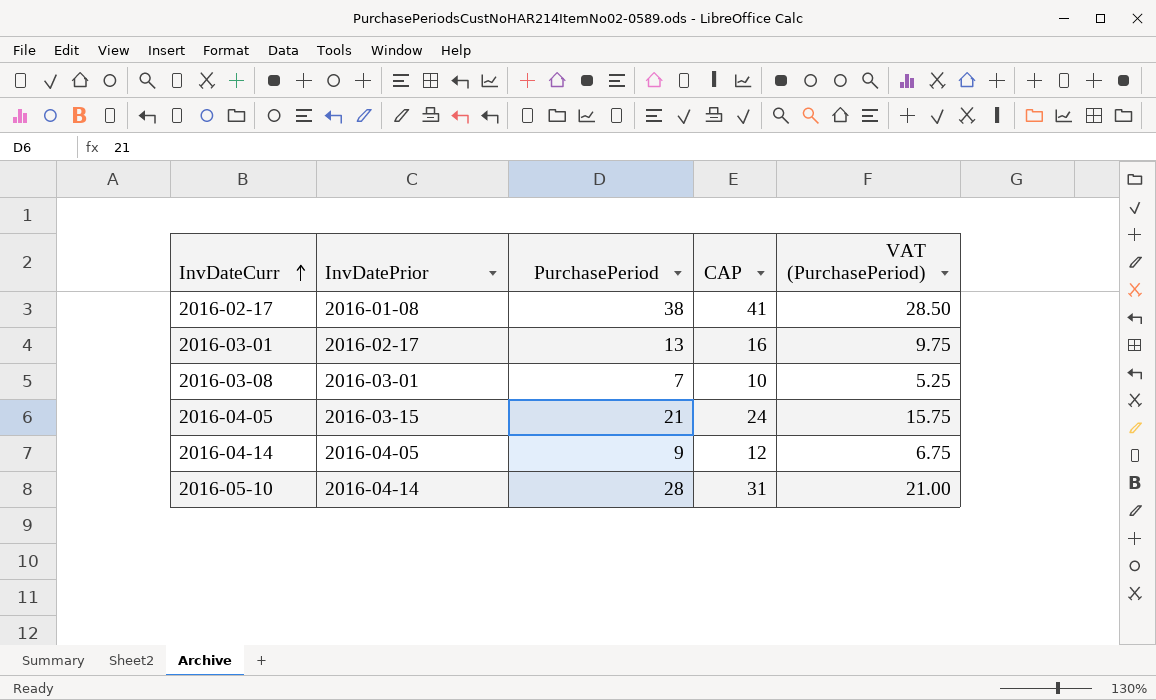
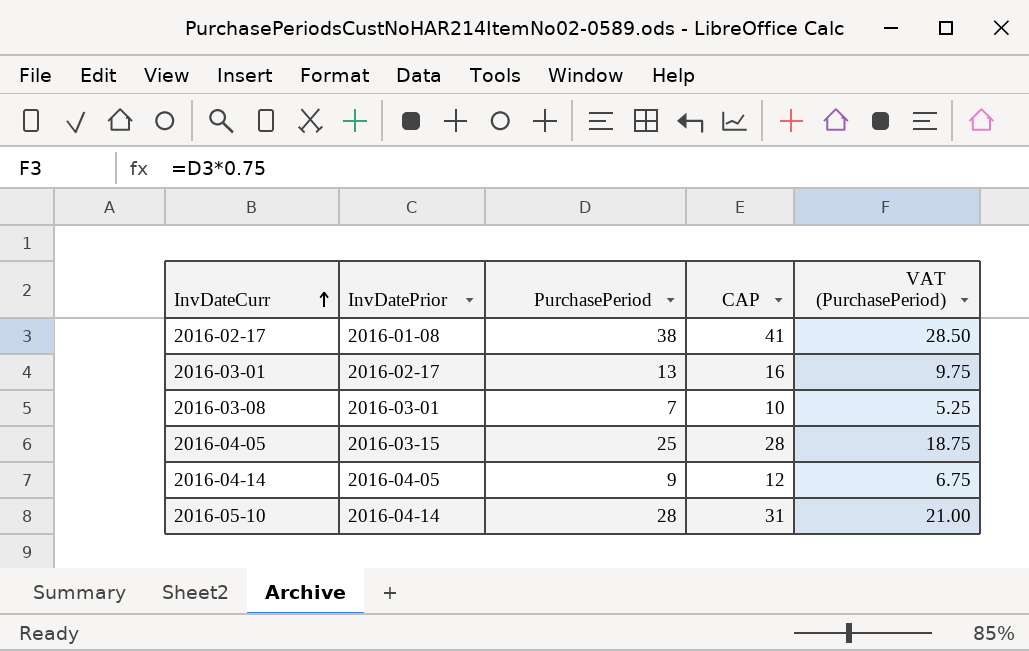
2016-04-05 | PurchasePeriod: 21 -> 25
2016-04-05 | CAP: 24 -> 28
2016-04-05 | VAT (PurchasePeriod): 15.75 -> 18.75

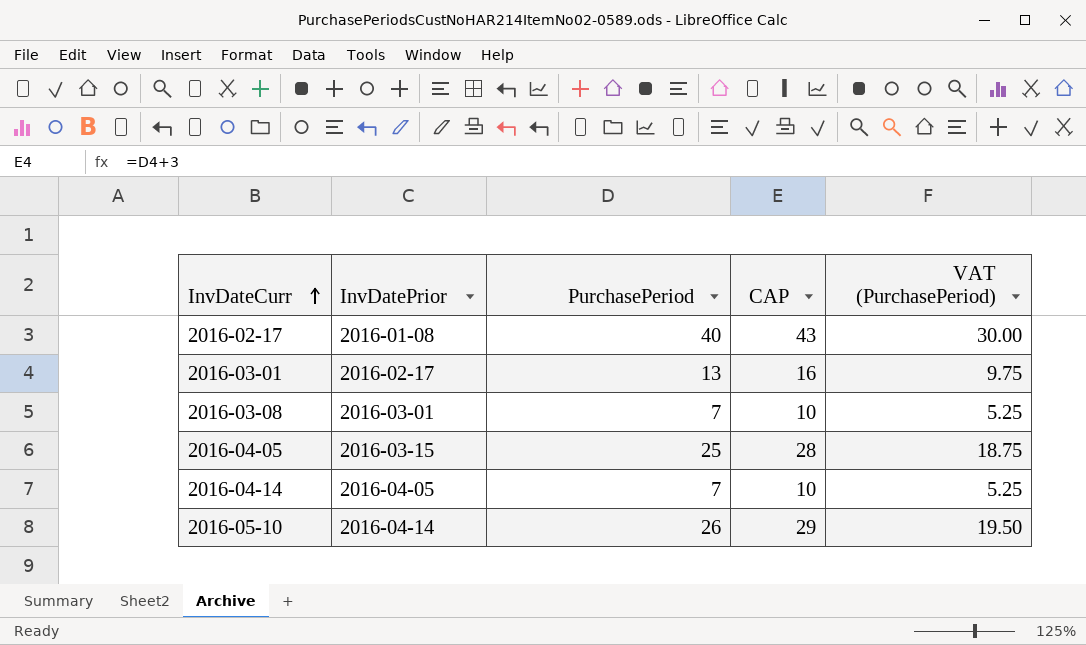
2016-02-17 | PurchasePeriod: 38 -> 40
2016-02-17 | CAP: 41 -> 43
2016-02-17 | VAT (PurchasePeriod): 28.50 -> 30.00
2016-04-14 | PurchasePeriod: 9 -> 7
2016-04-14 | CAP: 12 -> 10
2016-04-14 | VAT (PurchasePeriod): 6.75 -> 5.25
2016-05-10 | PurchasePeriod: 28 -> 26
2016-05-10 | CAP: 31 -> 29
2016-05-10 | VAT (PurchasePeriod): 21.00 -> 19.50

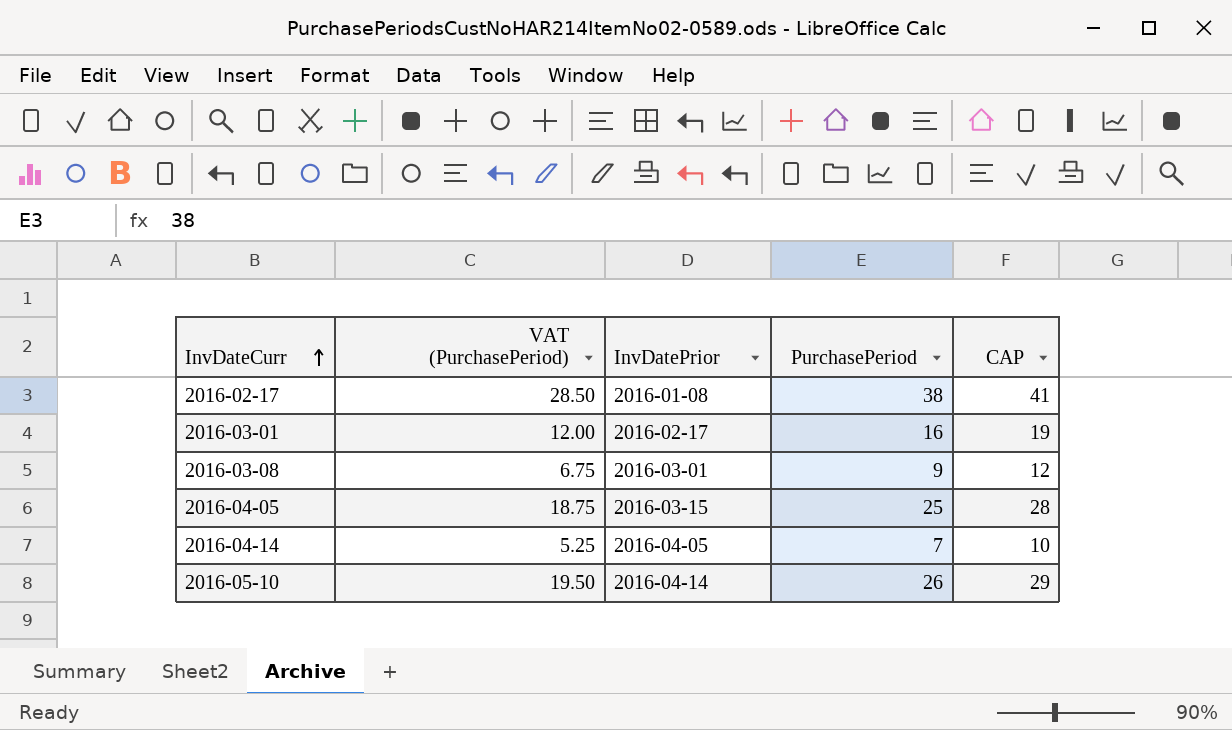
column VAT (PurchasePeriod) | position: 5 -> 2
2016-02-17 | VAT (PurchasePeriod): 30.00 -> 28.50
2016-02-17 | PurchasePeriod: 40 -> 38
2016-02-17 | CAP: 43 -> 41
2016-03-01 | VAT (PurchasePeriod): 9.75 -> 12.00
2016-03-01 | PurchasePeriod: 13 -> 16
2016-03-01 | CAP: 16 -> 19
2016-03-08 | VAT (PurchasePeriod): 5.25 -> 6.75
2016-03-08 | PurchasePeriod: 7 -> 9
2016-03-08 | CAP: 10 -> 12

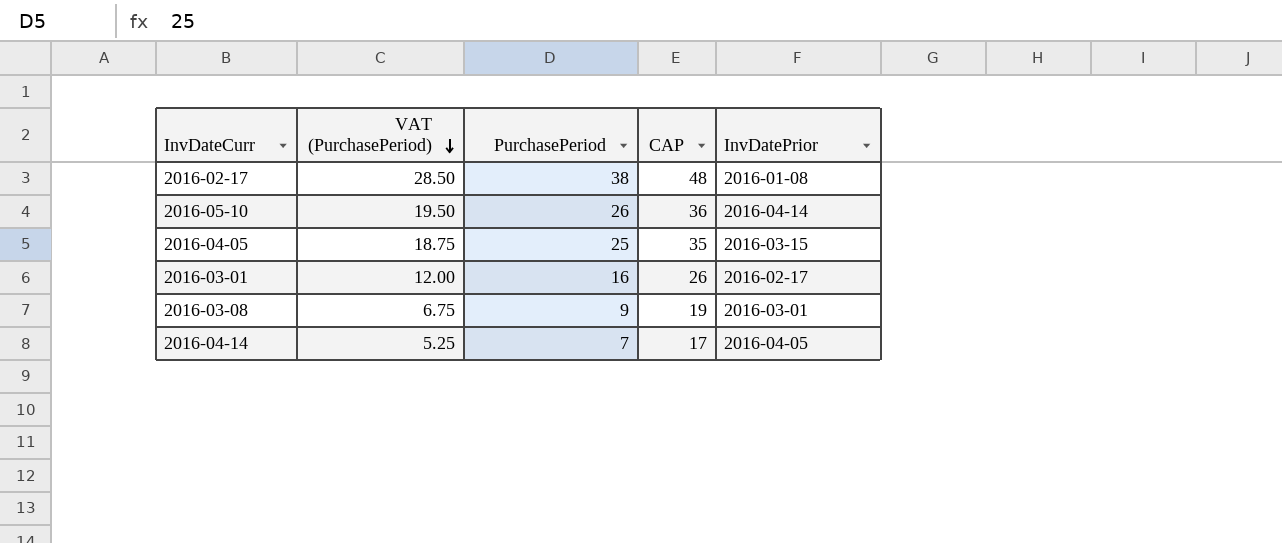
row order: InvDateCurr ascending -> VAT (PurchasePeriod) descending
column CAP | formula: [PurchasePeriod] + 3 -> [PurchasePeriod] + 10
column InvDatePrior | position: 3 -> 5

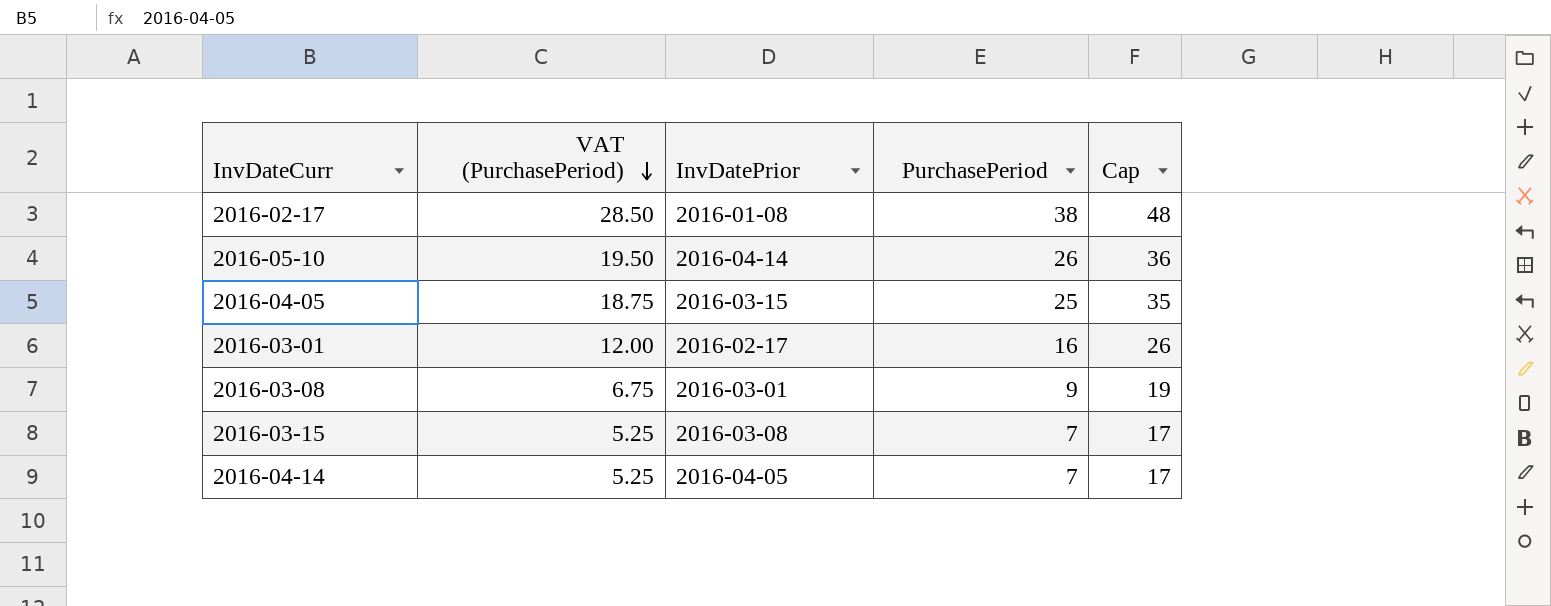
column InvDatePrior | position: 5 -> 3
column name: CAP -> Cap
row 2016-03-15: none -> 5.25 | 2016-03-08 | 7 | 17

